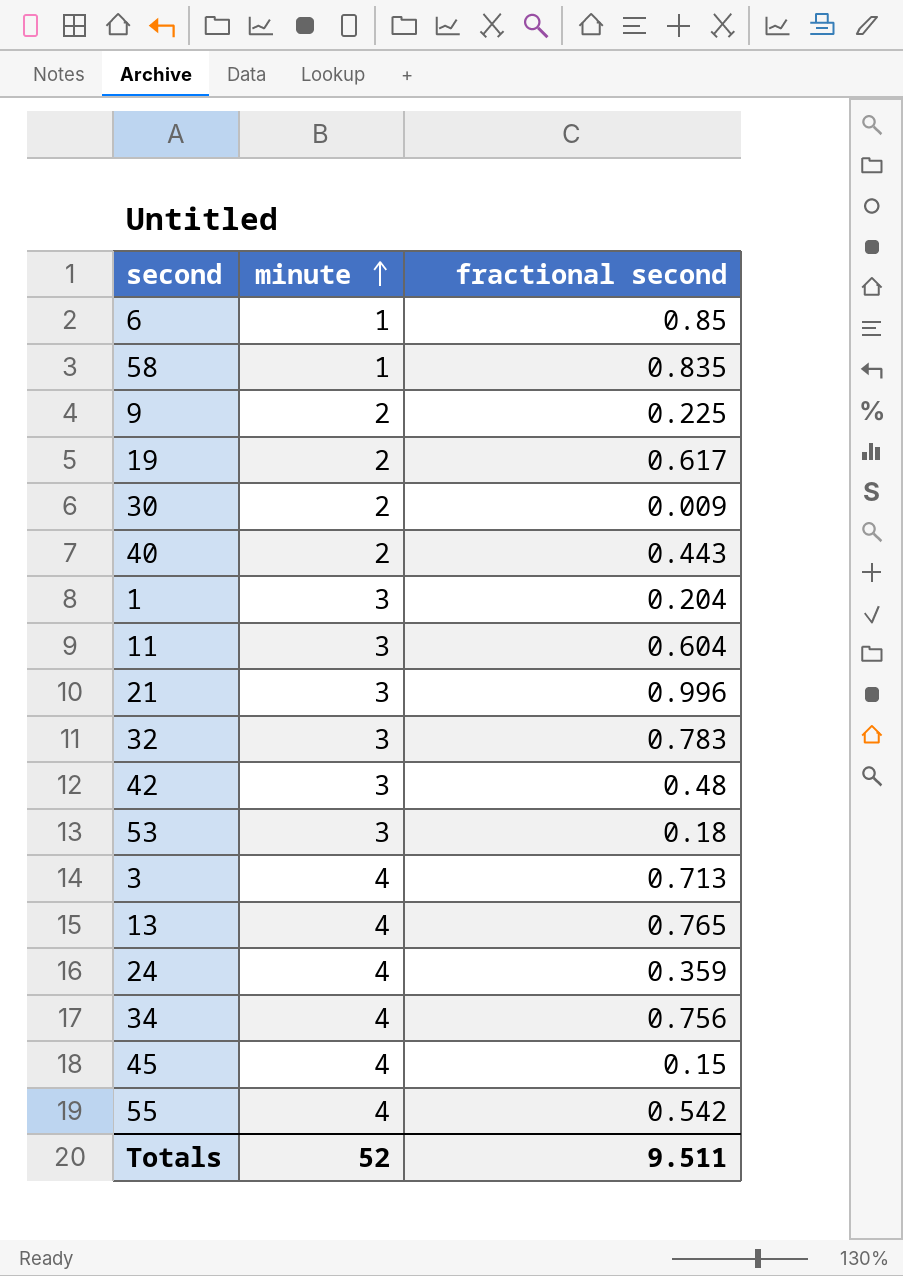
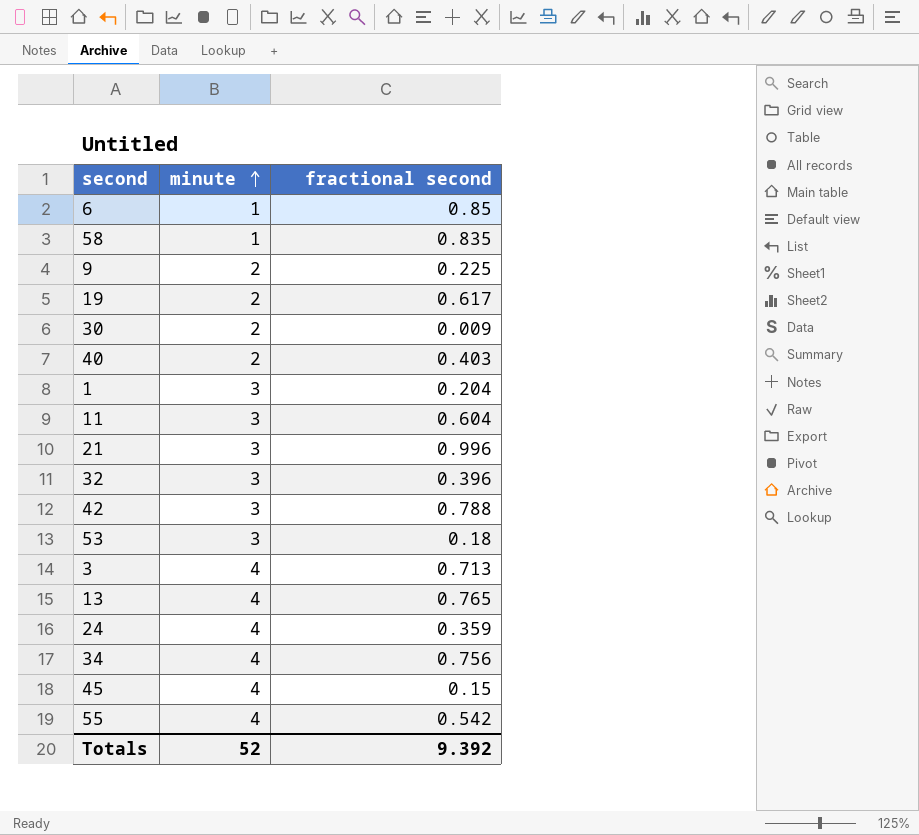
40 | fractional second: 0.443 -> 0.403
32 | fractional second: 0.783 -> 0.396
42 | fractional second: 0.48 -> 0.788
Totals | fractional second: 9.511 -> 9.392

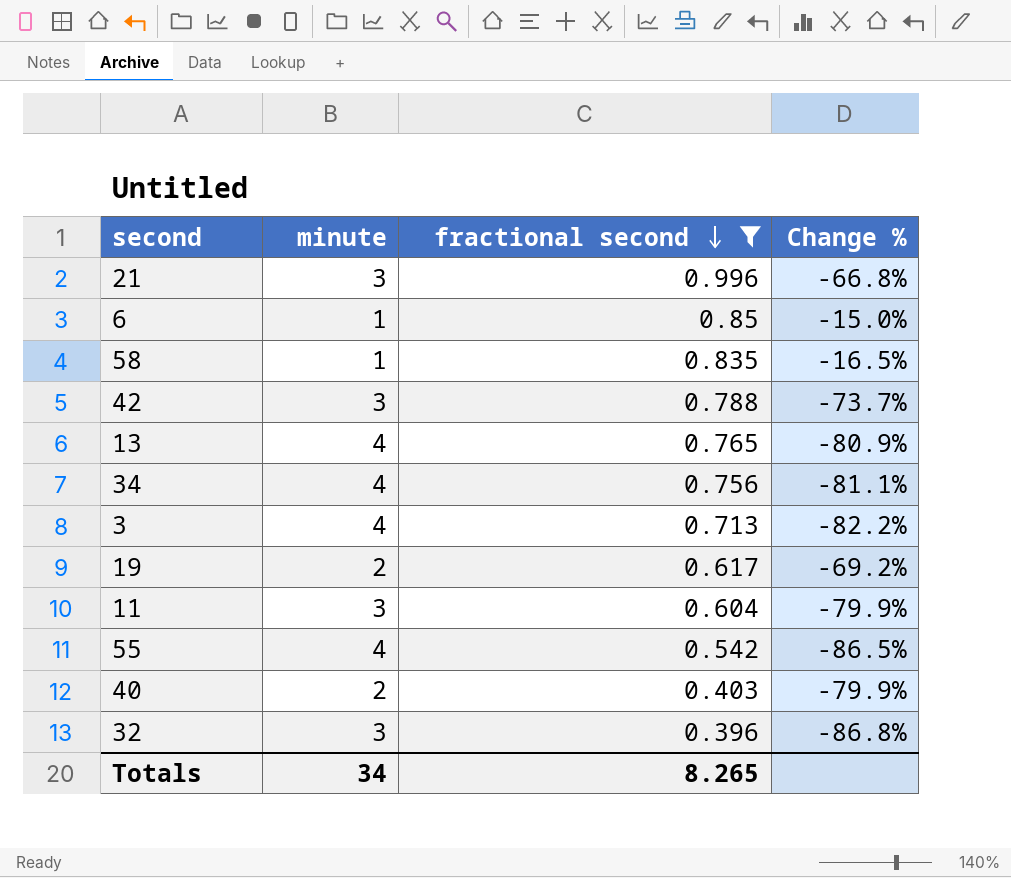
filter: none -> fractional second >= 0.396
row order: minute ascending -> fractional second descending
column Change % | formula: none -> ([fractional second] - [minute]) / [minute]
Totals | minute: 52 -> 34
Totals | fractional second: 9.392 -> 8.265

